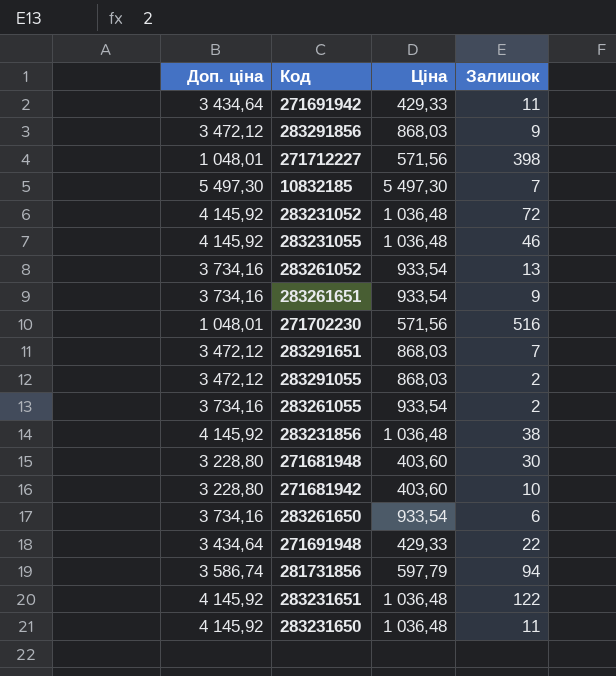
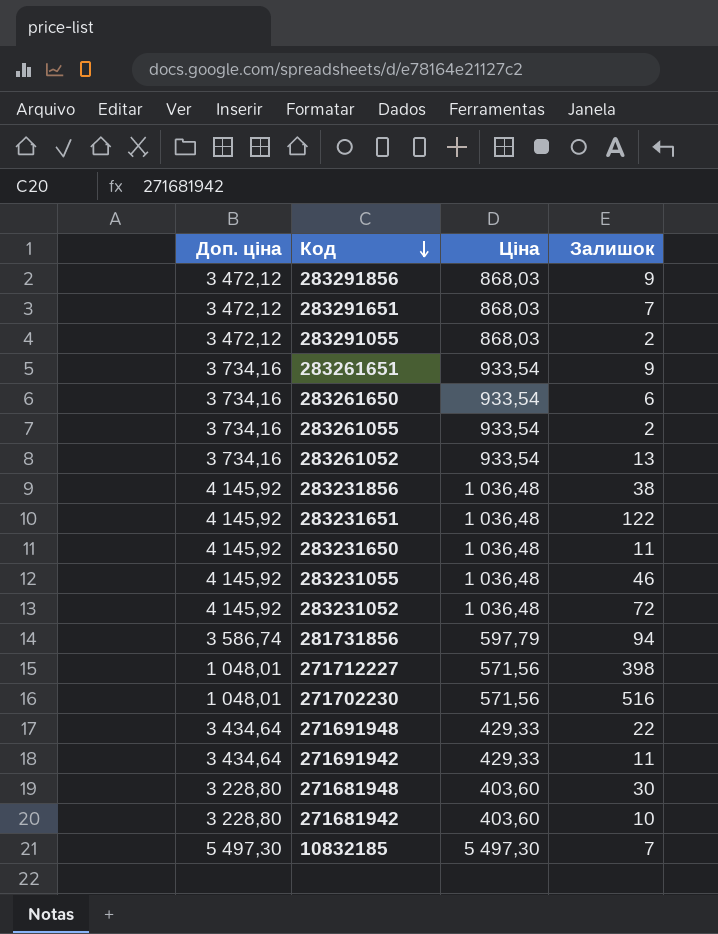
row order: none -> Код descending

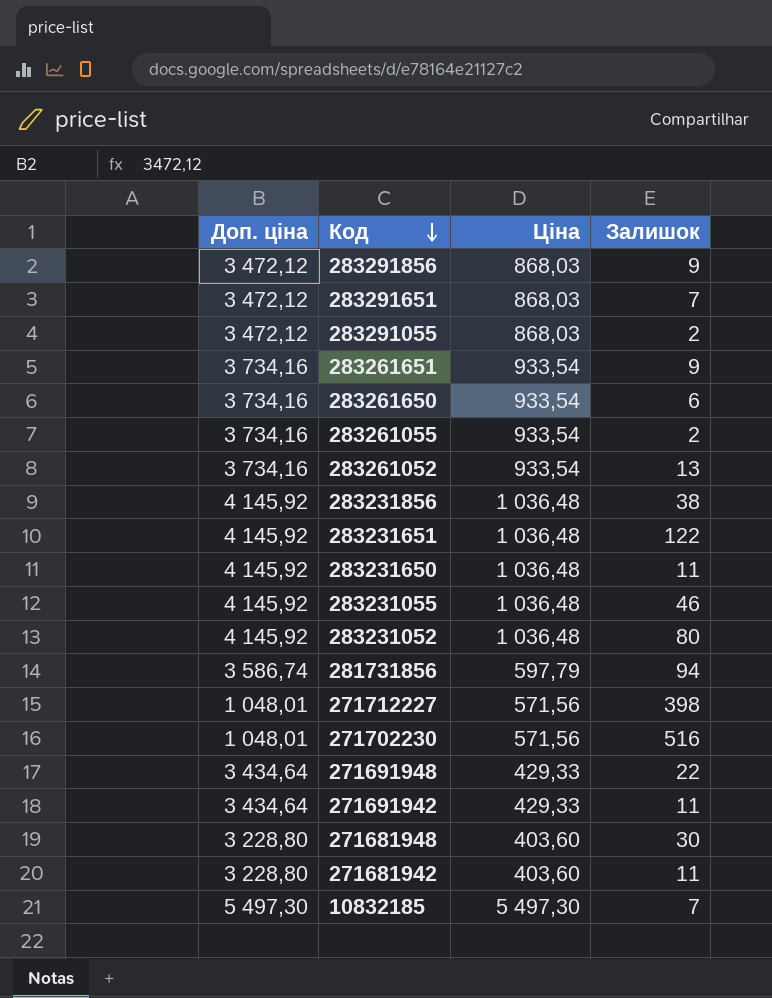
283231052 | Залишок: 72 -> 80
271681942 | Залишок: 10 -> 11

